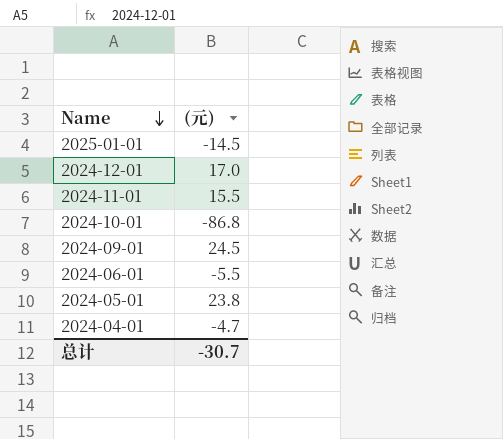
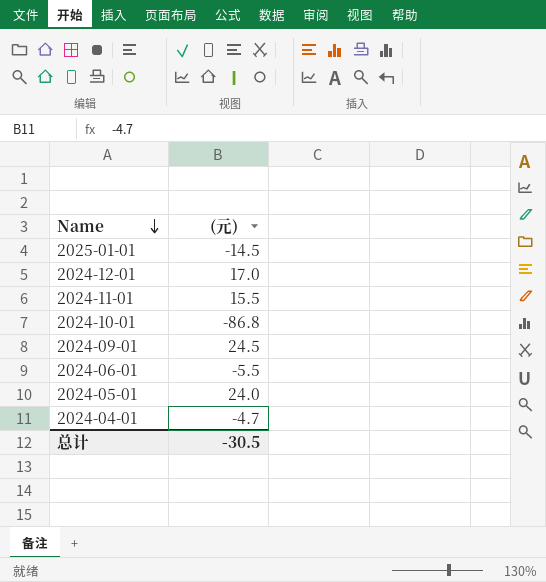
2024-05-01 | (元): 23.8 -> 24.0
总计 | (元): -30.7 -> -30.5

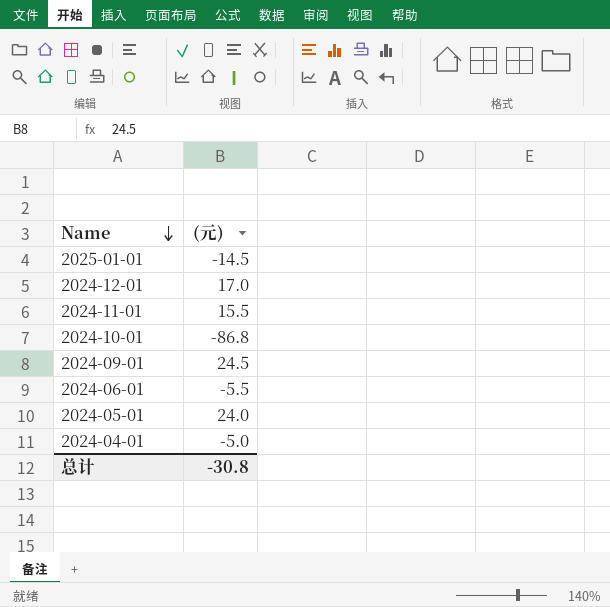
2024-04-01 | (元): -4.7 -> -5.0
总计 | (元): -30.5 -> -30.8

